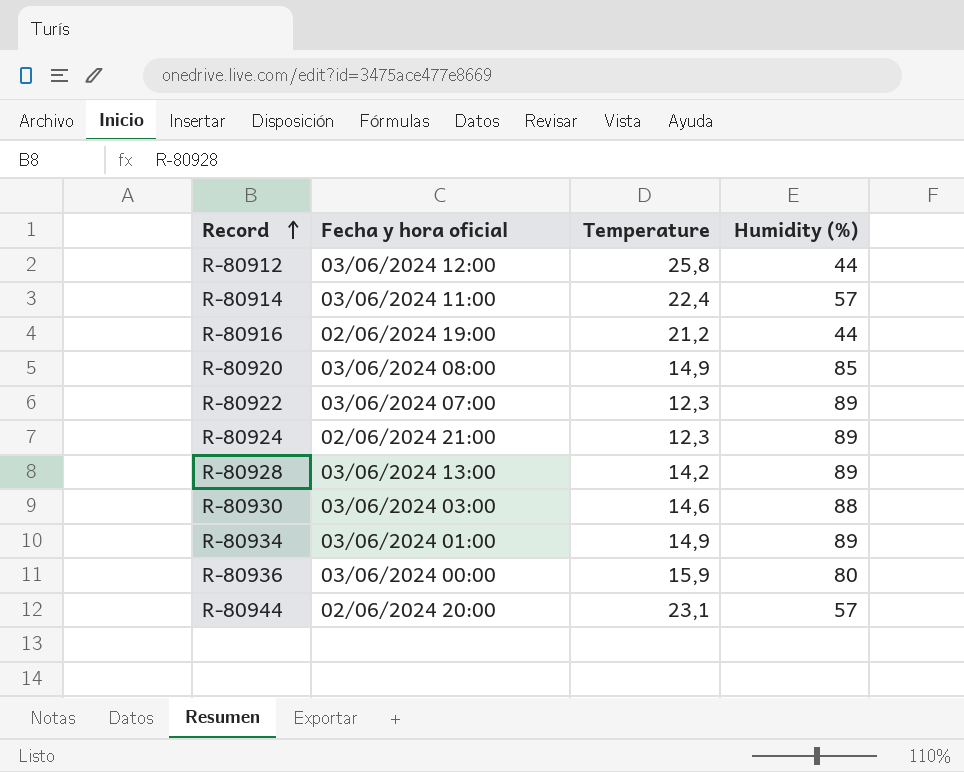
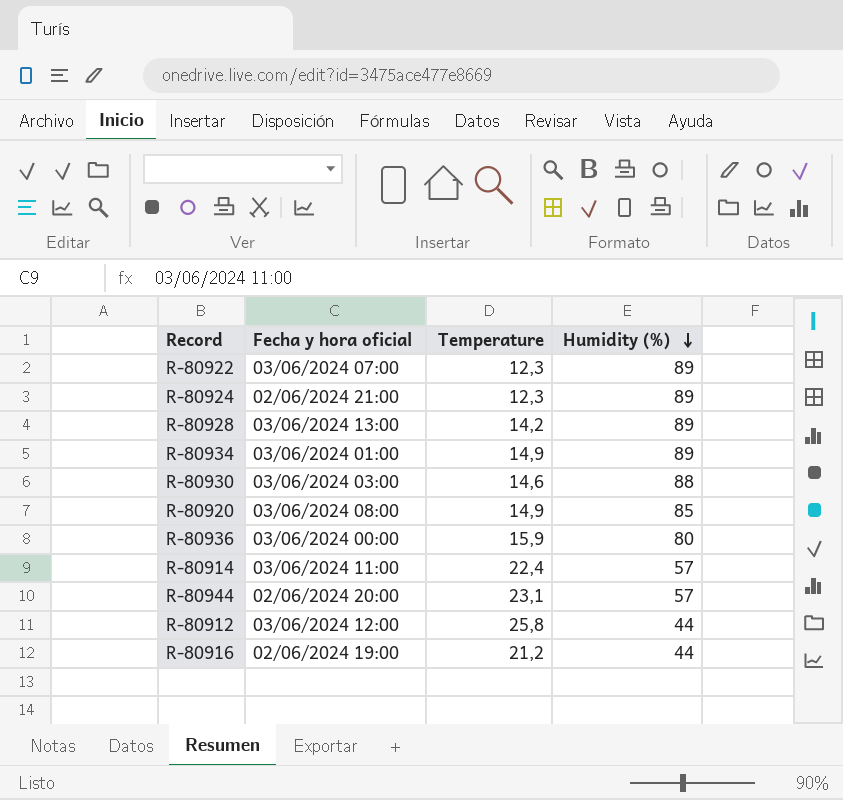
row order: Record ascending -> Humidity (%) descending

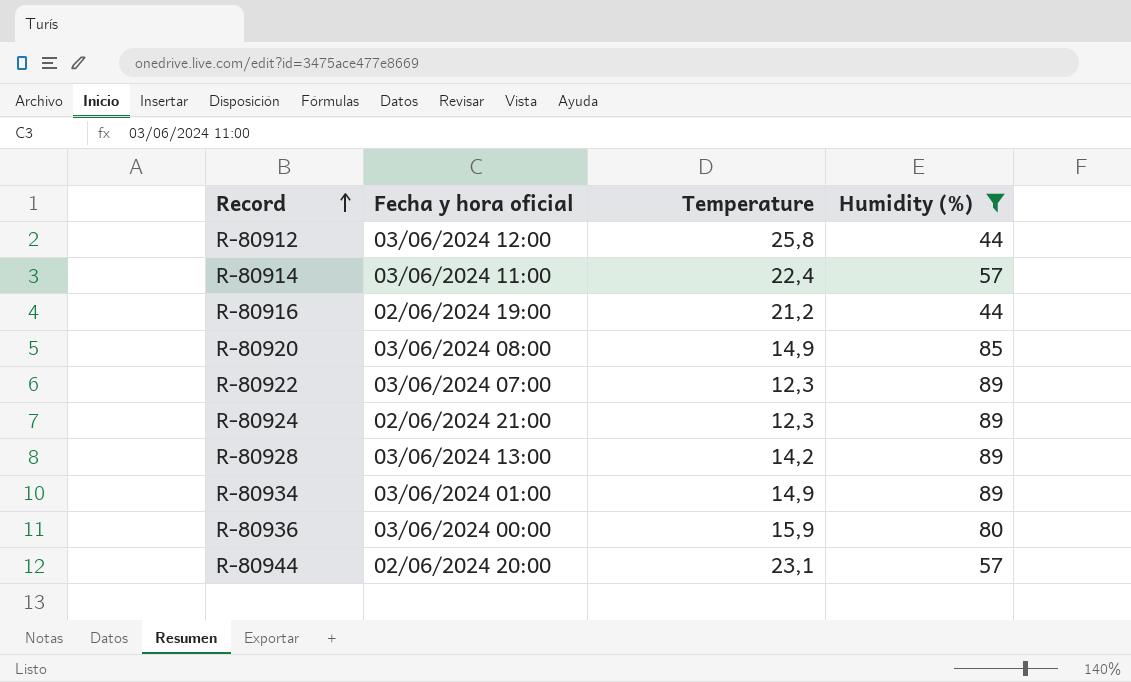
filter: none -> Humidity (%) != 88
row order: Humidity (%) descending -> Record ascending

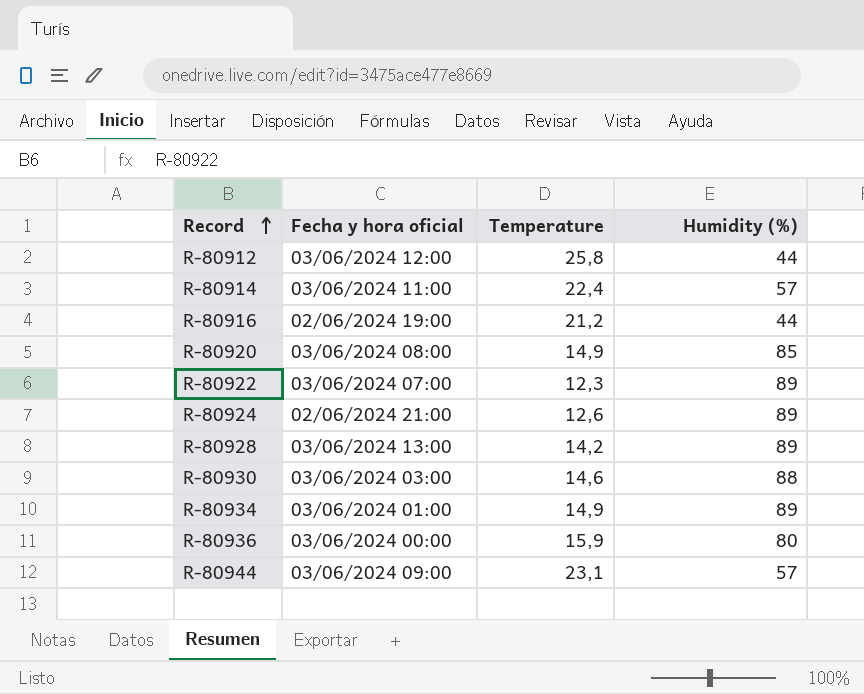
filter: Humidity (%) != 88 -> none
R-80924 | Temperature: 12,3 -> 12,6
R-80944 | Fecha y hora oficial: 02/06/2024 20:00 -> 03/06/2024 09:00

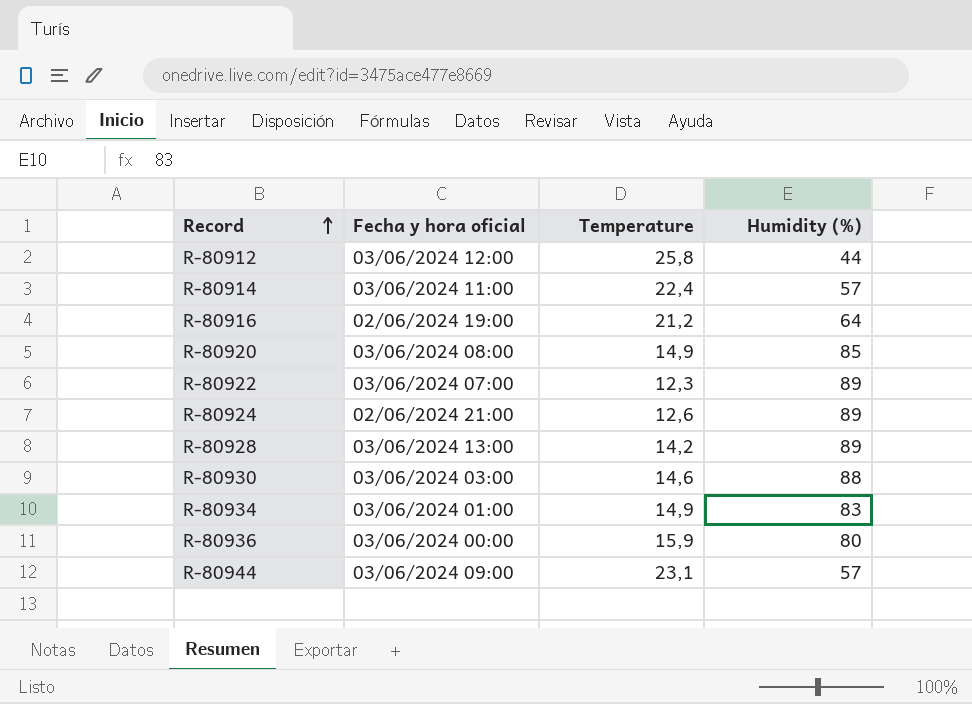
R-80916 | Humidity (%): 44 -> 64
R-80934 | Humidity (%): 89 -> 83

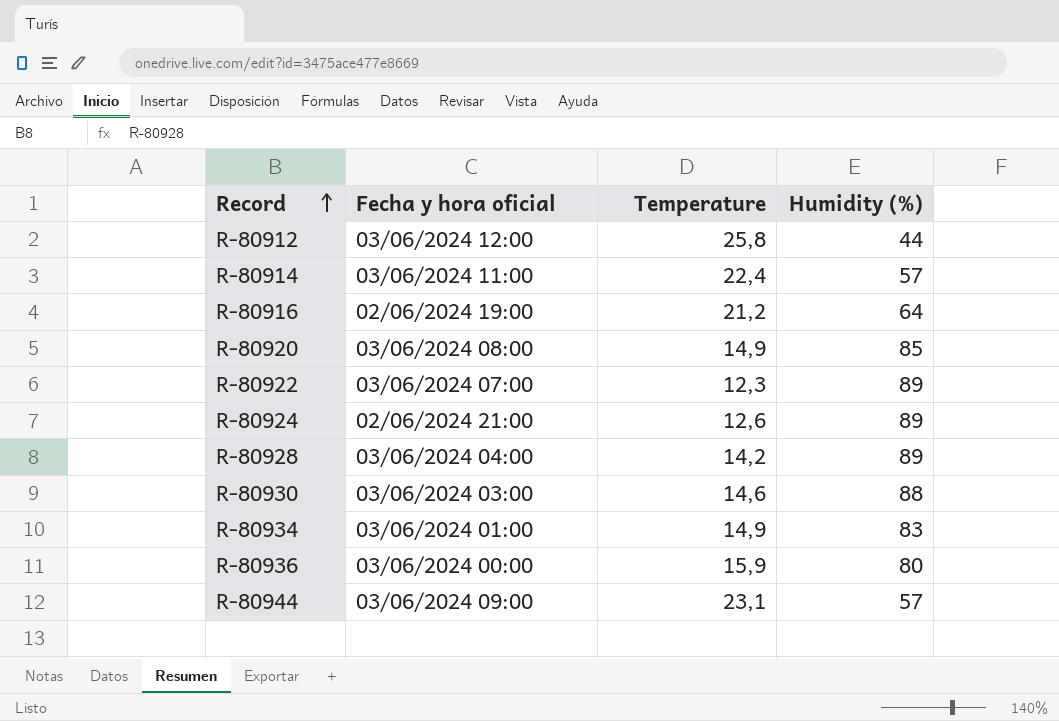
R-80928 | Fecha y hora oficial: 03/06/2024 13:00 -> 03/06/2024 04:00

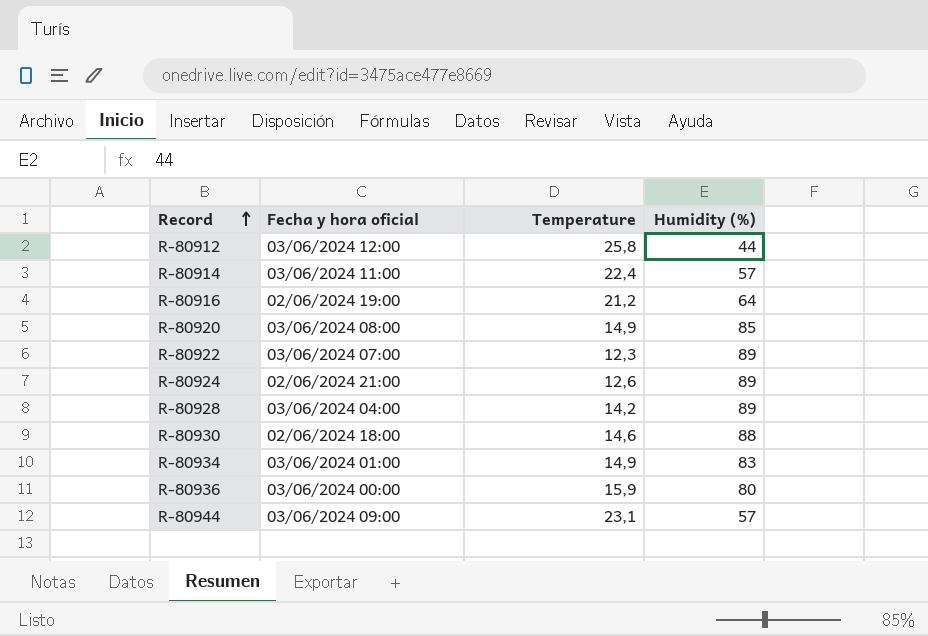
R-80930 | Fecha y hora oficial: 03/06/2024 03:00 -> 02/06/2024 18:00

